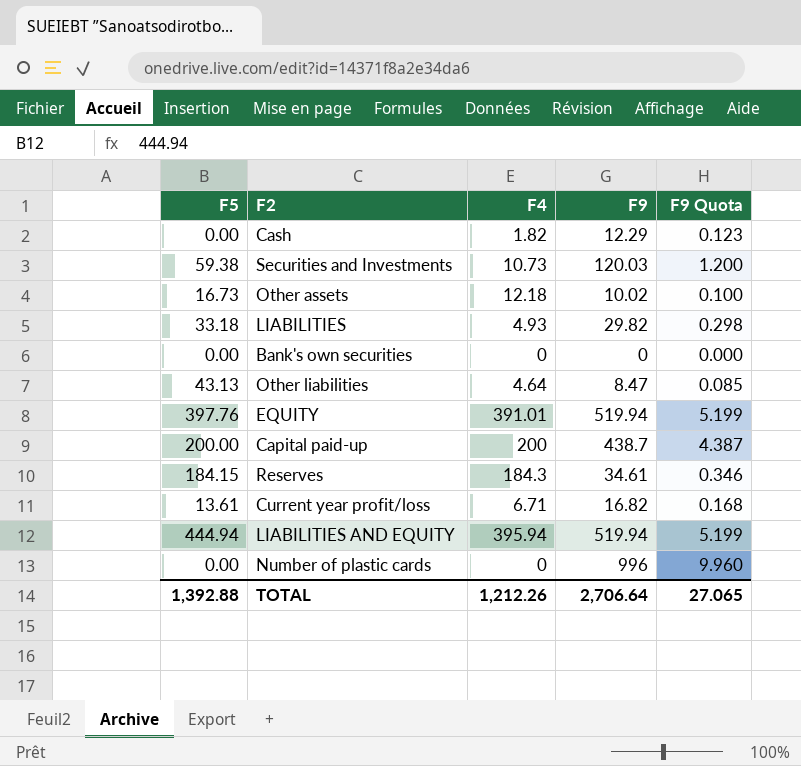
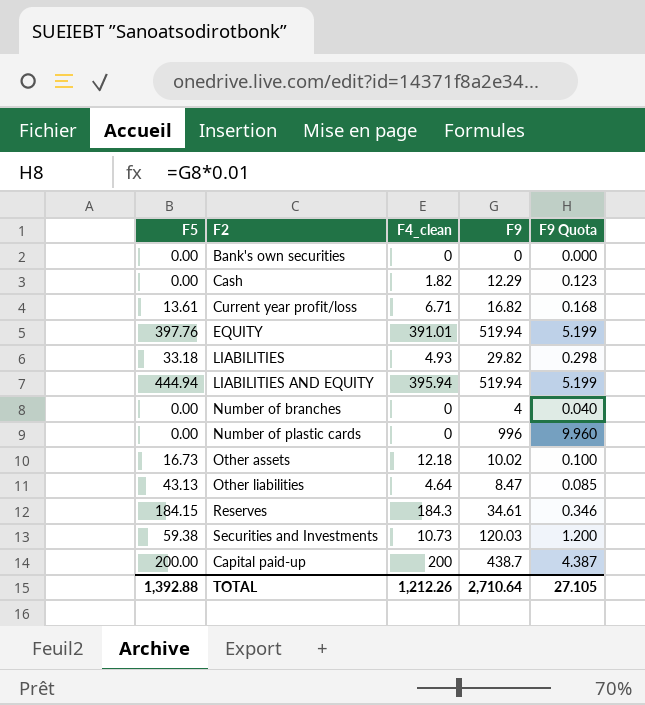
row order: none -> F2 ascending
column name: F4 -> F4_clean
row Number of branches: none -> 0.00 | 0 | 4 | 0.040
TOTAL | F9: 2,706.64 -> 2,710.64
TOTAL | F9 Quota: 27.065 -> 27.105

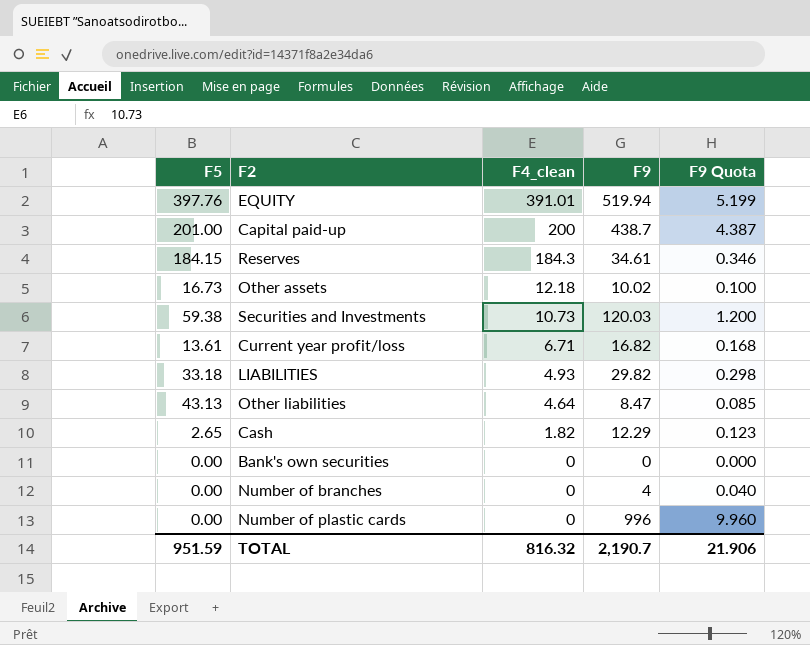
row order: F2 ascending -> F4_clean descending
row LIABILITIES AND EQUITY: 444.94 | 395.94 | 519.94 | 5.199 -> none
Сapital paid-up | F5: 200.00 -> 201.00
Cash | F5: 0.00 -> 2.65
TOTAL | F5: 1,392.88 -> 951.59
TOTAL | F4_clean: 1,212.26 -> 816.32
TOTAL | F9: 2,710.64 -> 2,190.7
TOTAL | F9 Quota: 27.105 -> 21.906

